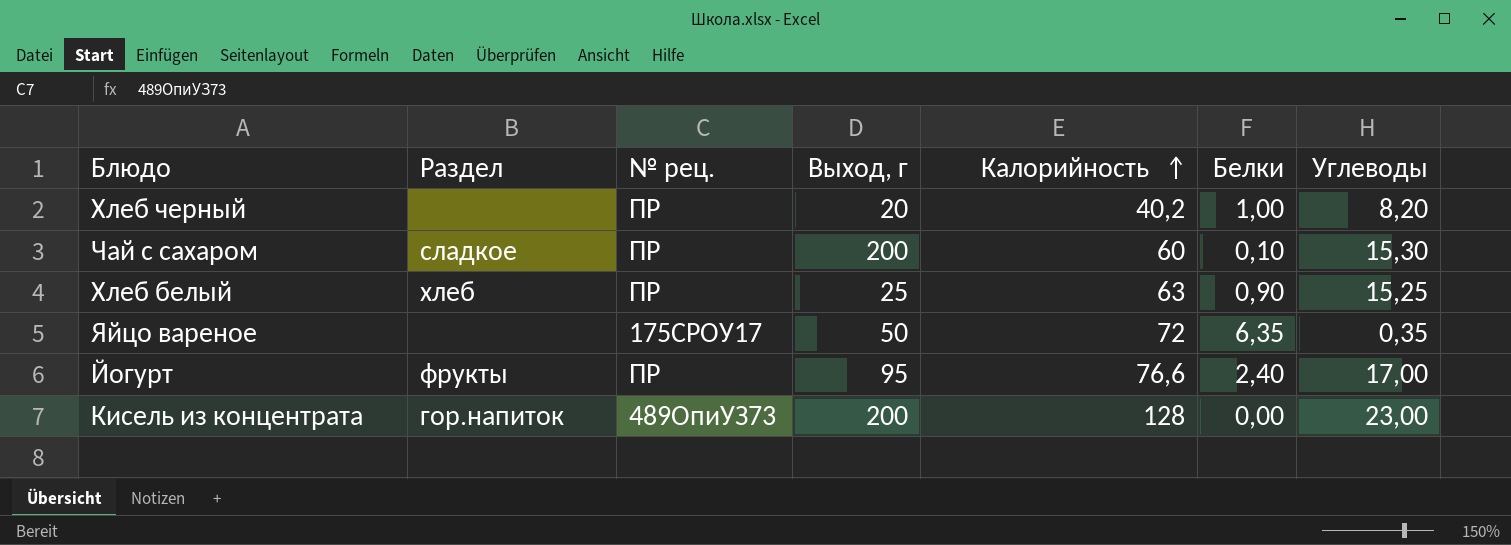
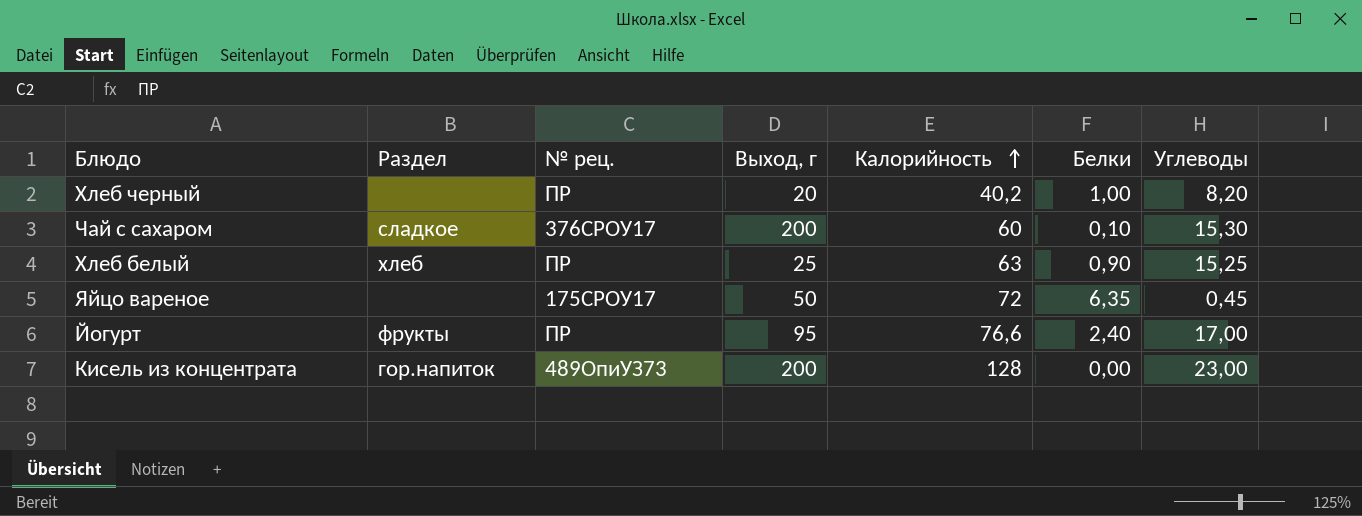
Чай с сахаром | № рец.: ПР -> 376СРОУ17
Яйцо вареное | Углеводы: 0,35 -> 0,45

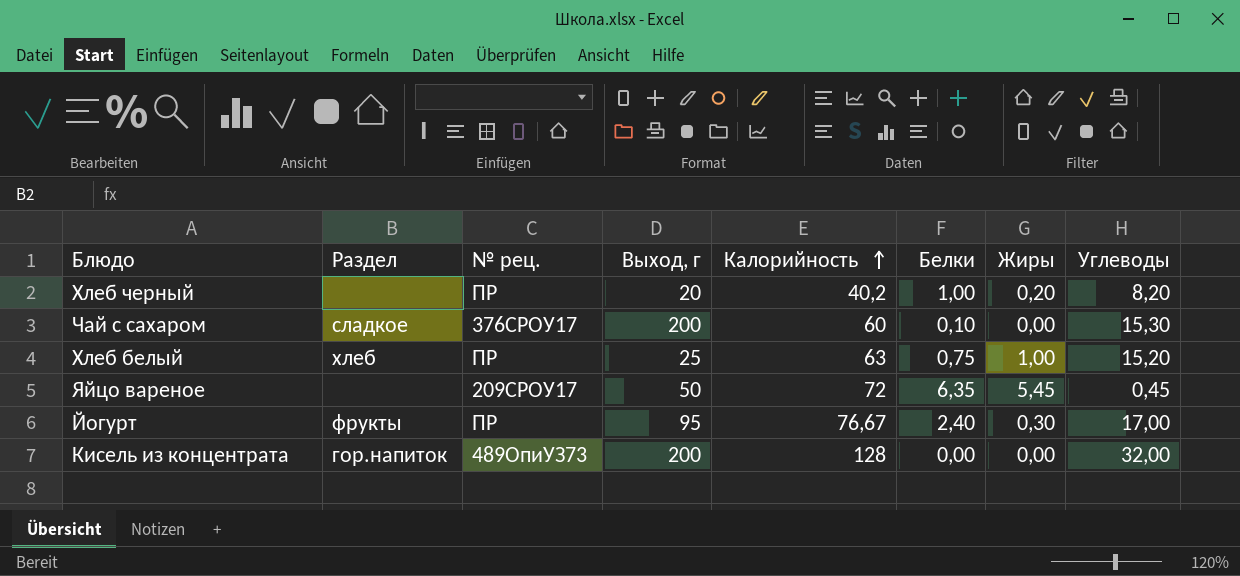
column Жиры | position: none -> 7
Хлеб белый | Белки: 0,90 -> 0,75
Хлеб белый | Углеводы: 15,25 -> 15,20
Яйцо вареное | № рец.: 175СРОУ17 -> 209СРОУ17
Йогурт | Калорийность: 76,6 -> 76,67
Кисель из концентрата | Углеводы: 23,00 -> 32,00

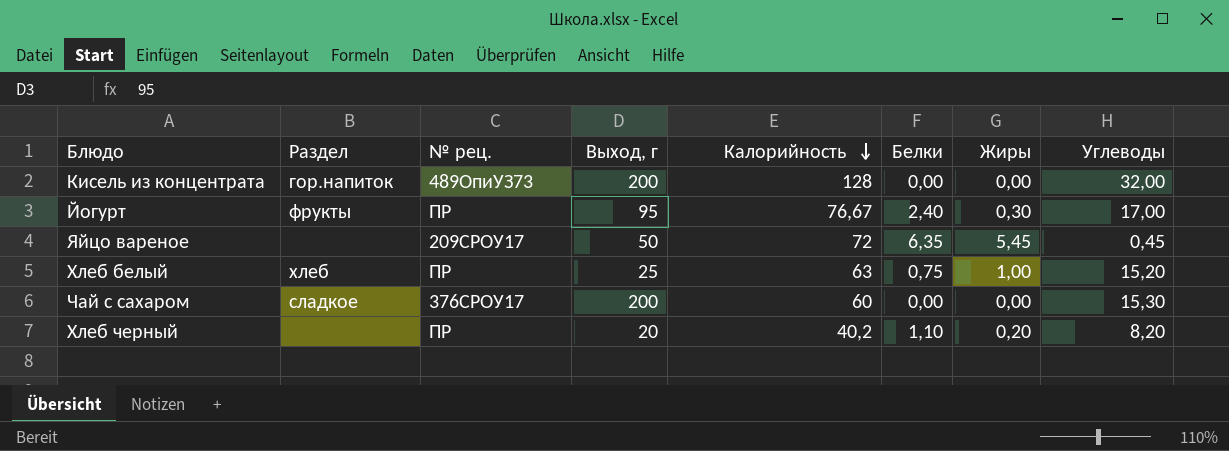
row order: Калорийность ascending -> Калорийность descending
Чай с сахаром | Белки: 0,10 -> 0,00
Хлеб черный | Белки: 1,00 -> 1,10

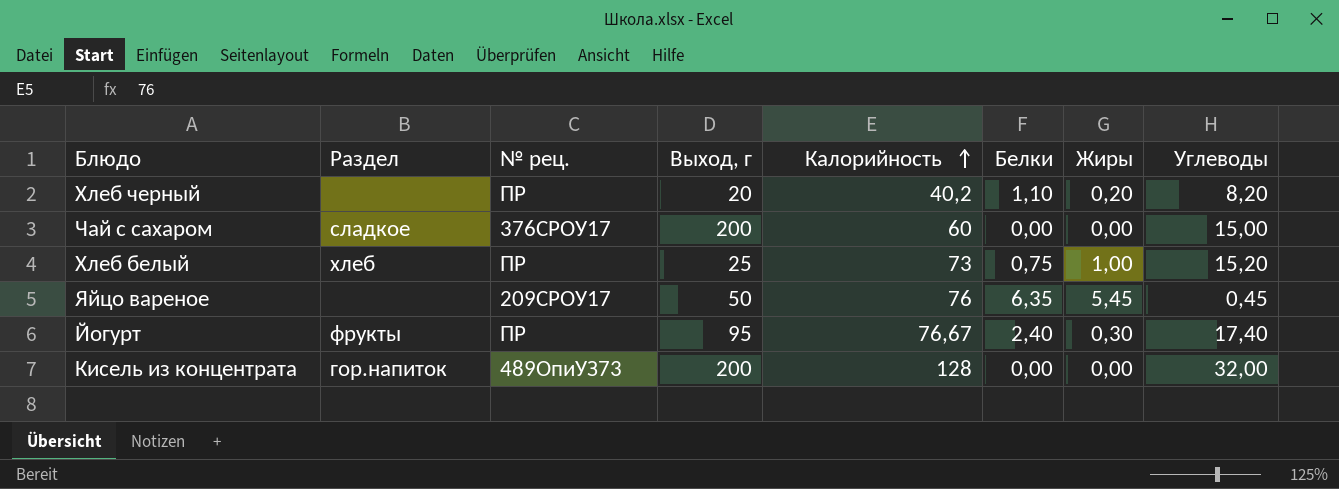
row order: Калорийность descending -> Калорийность ascending
Чай с сахаром | Углеводы: 15,30 -> 15,00
Хлеб белый | Калорийность: 63 -> 73
Яйцо вареное | Калорийность: 72 -> 76
Йогурт | Углеводы: 17,00 -> 17,40

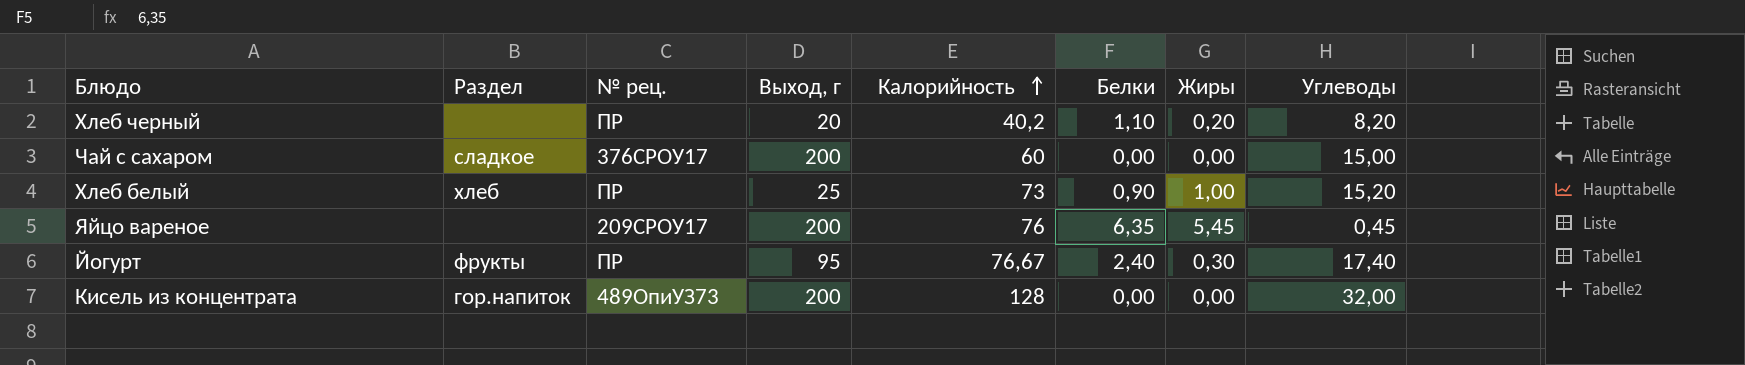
Хлеб белый | Белки: 0,75 -> 0,90
Яйцо вареное | Выход, г: 50 -> 200

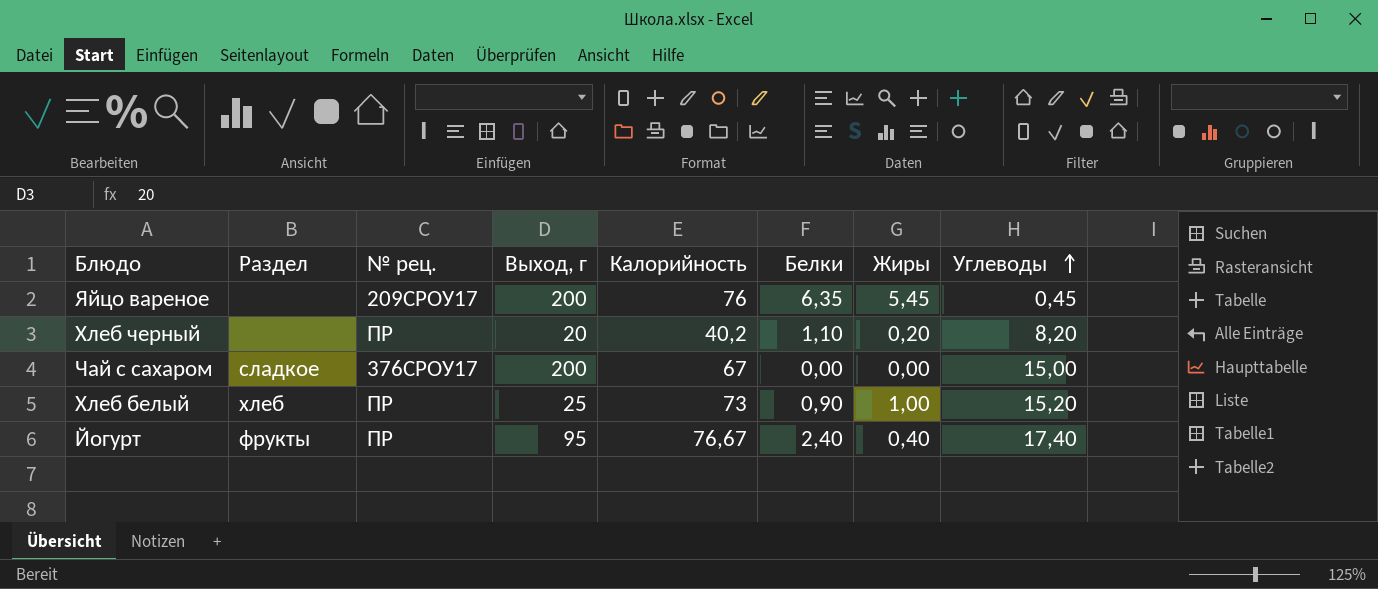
row order: Калорийность ascending -> Углеводы ascending
row Кисель из концентрата: гор.напиток | 489ОпиУЗ73 | 200 | 128 | 0,00 | 0,00 | 32,00 -> none
Чай с сахаром | Калорийность: 60 -> 67
Йогурт | Жиры: 0,30 -> 0,40

